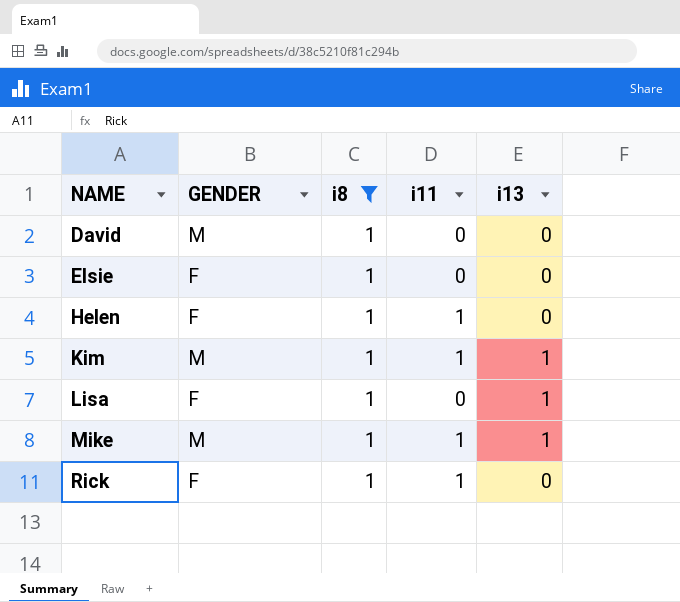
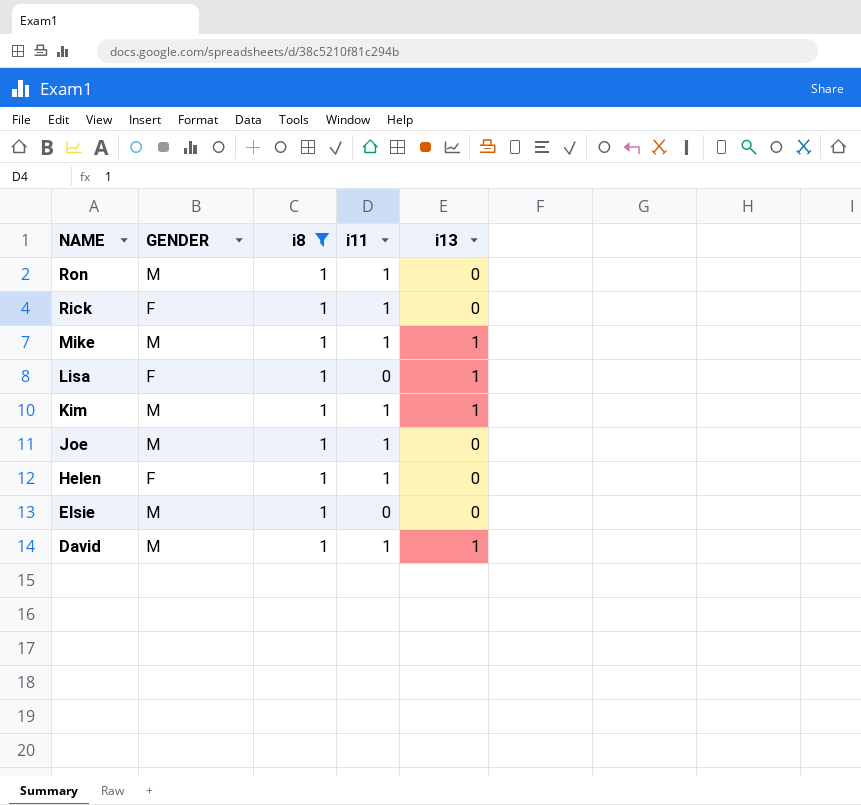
row order: NAME ascending -> NAME descending
row Ron: none -> M | 1 | 1 | 0
row Joe: none -> M | 1 | 1 | 0
Elsie | GENDER: F -> M
David | i11: 0 -> 1
David | i13: 0 -> 1

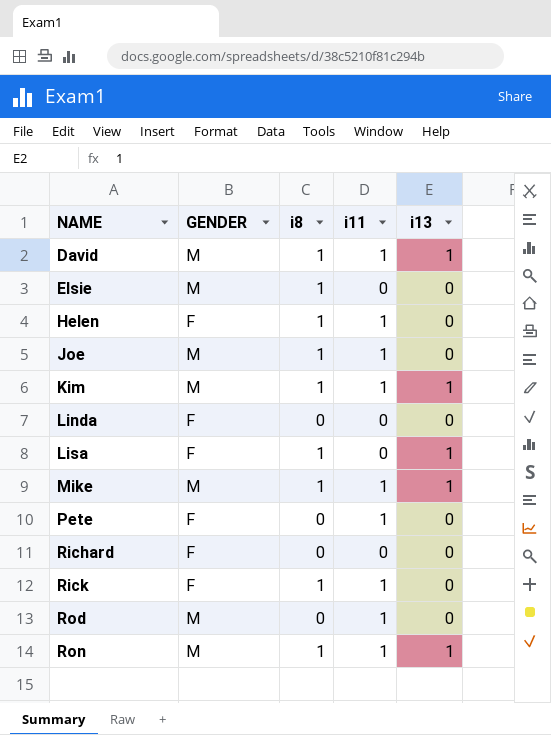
filter: i8 = 1 -> none
row order: NAME descending -> NAME ascending
Ron | i13: 0 -> 1

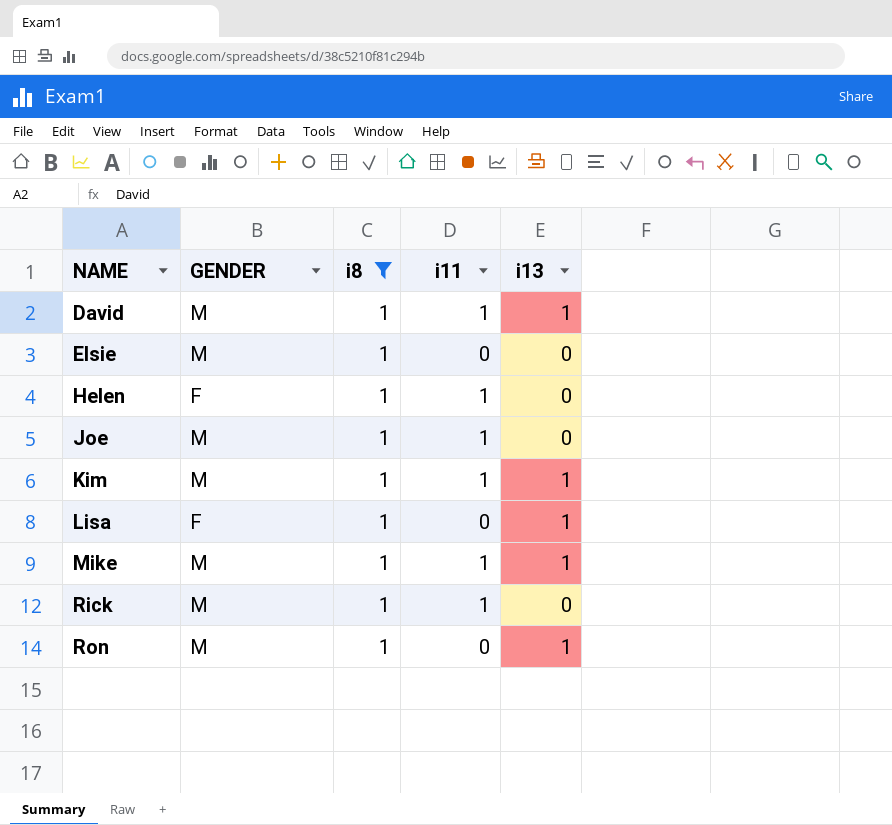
filter: none -> i8 = 1
Rick | GENDER: F -> M
Ron | i11: 1 -> 0

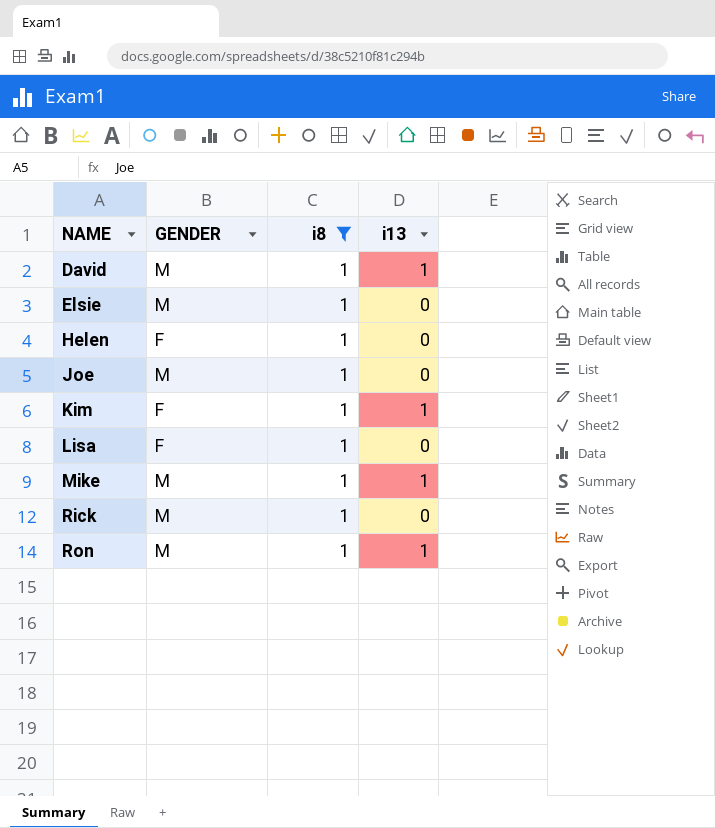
column i11 | position: 4 -> none
Kim | GENDER: M -> F
Lisa | i13: 1 -> 0

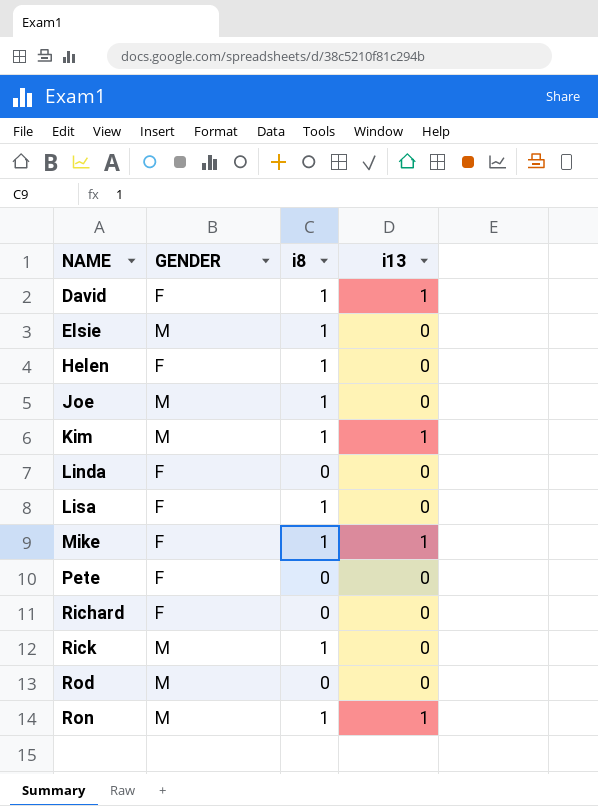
filter: i8 = 1 -> none
David | GENDER: M -> F
Kim | GENDER: F -> M
Mike | GENDER: M -> F

